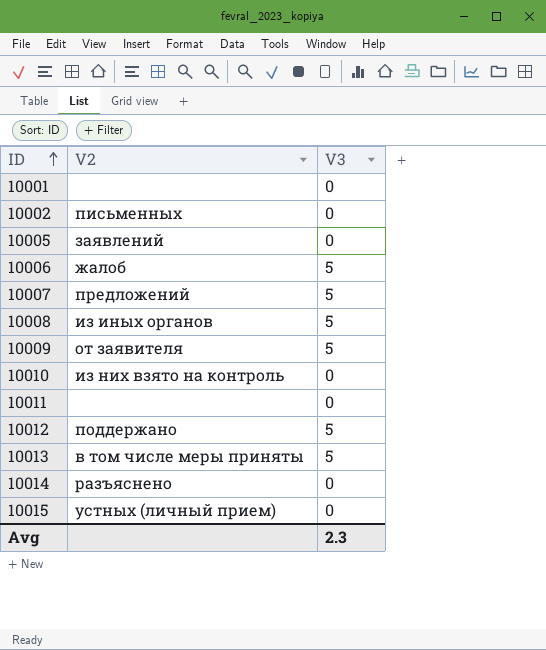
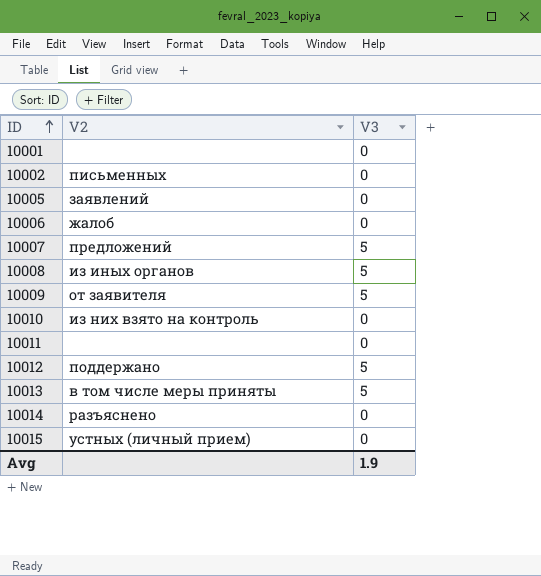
10006 | V3: 5 -> 0
Avg | V3: 2.3 -> 1.9

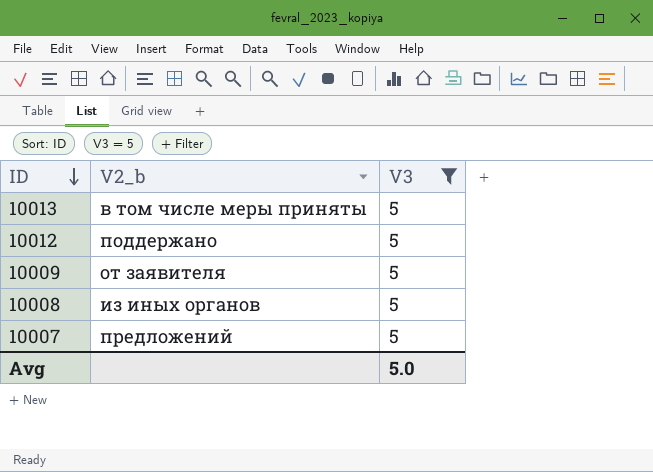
filter: none -> V3 = 5
row order: ID ascending -> ID descending
column name: V2 -> V2_b
Avg | V3: 1.9 -> 5.0

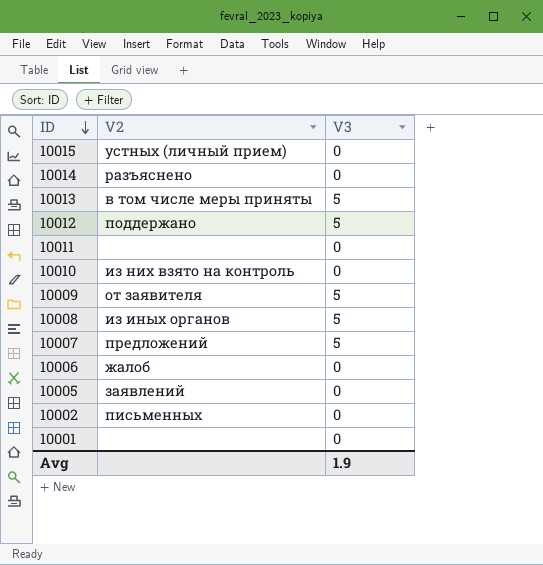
filter: V3 = 5 -> none
column name: V2_b -> V2
Avg | V3: 5.0 -> 1.9

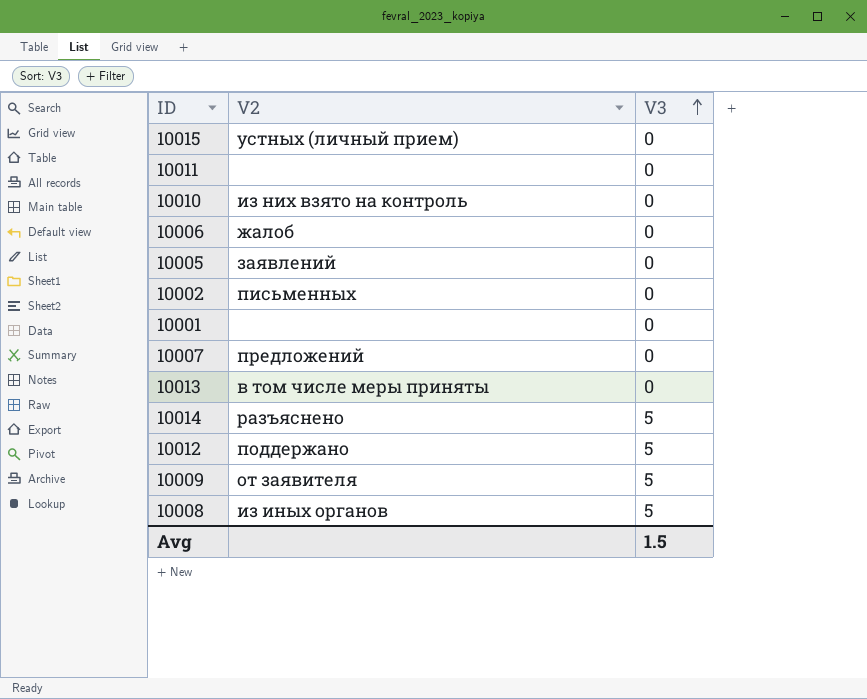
row order: ID descending -> V3 ascending
10007 | V3: 5 -> 0
10013 | V3: 5 -> 0
10014 | V3: 0 -> 5
Avg | V3: 1.9 -> 1.5

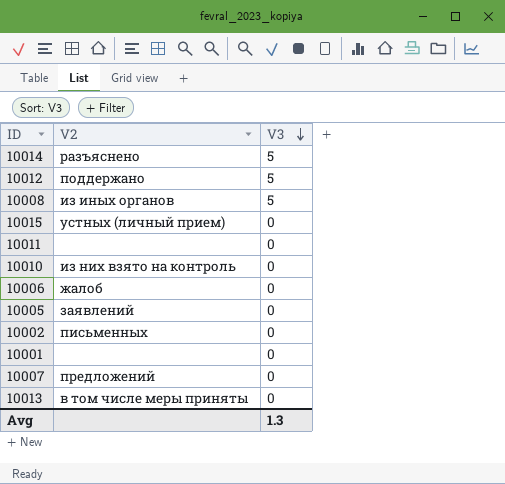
row order: V3 ascending -> V3 descending
row 10009: от заявителя | 5 -> none
Avg | V3: 1.5 -> 1.3

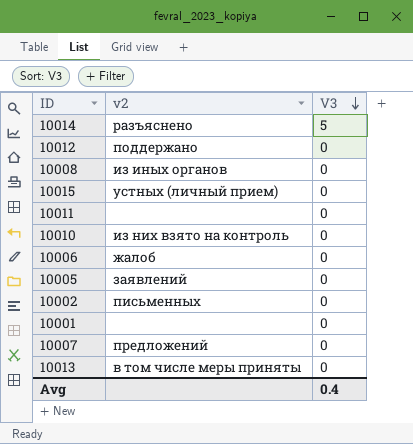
column name: V2 -> v2
10012 | V3: 5 -> 0
10008 | V3: 5 -> 0
Avg | V3: 1.3 -> 0.4

